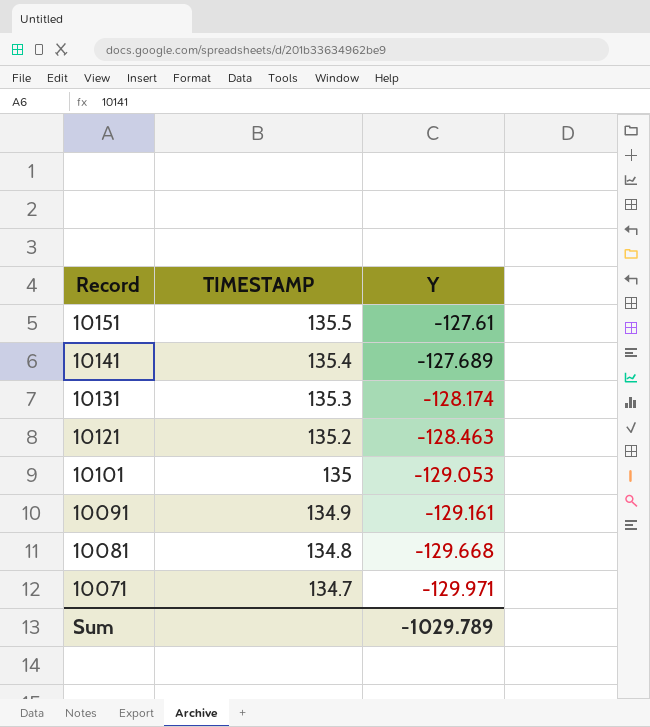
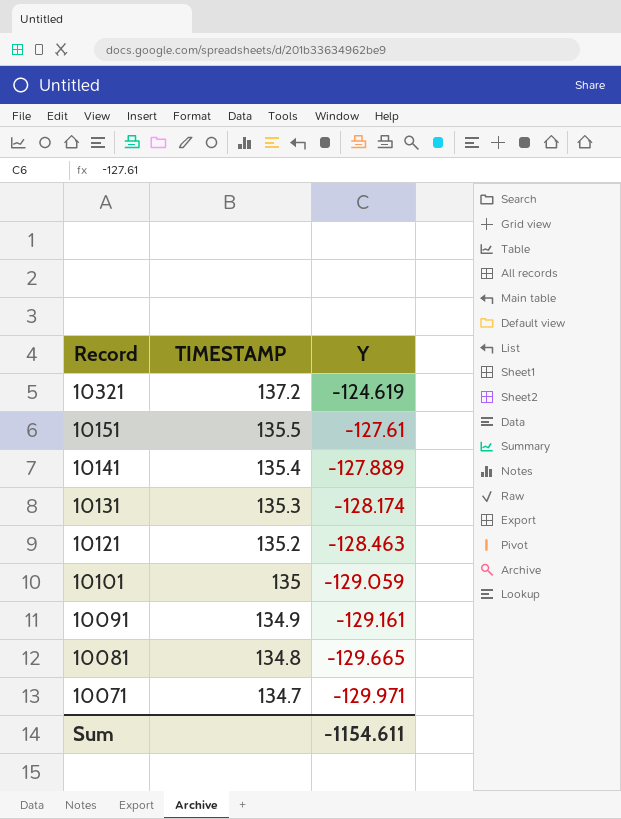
row 10321: none -> 137.2 | -124.619
10141 | Y: -127.689 -> -127.889
10101 | Y: -129.053 -> -129.059
10081 | Y: -129.668 -> -129.665
Sum | Y: -1029.789 -> -1154.611

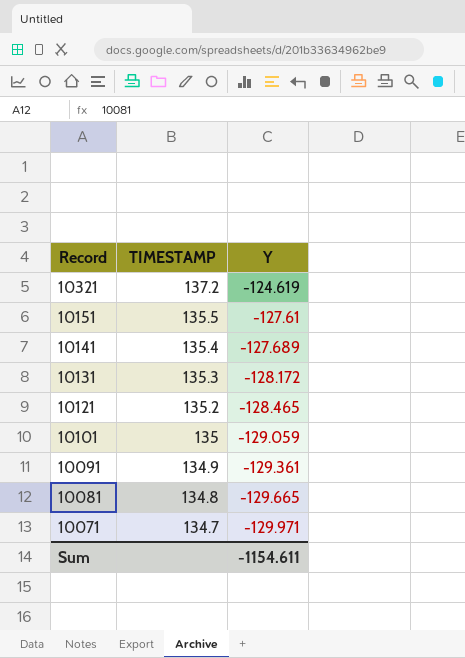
10141 | Y: -127.889 -> -127.689
10131 | Y: -128.174 -> -128.172
10121 | Y: -128.463 -> -128.465
10091 | Y: -129.161 -> -129.361

